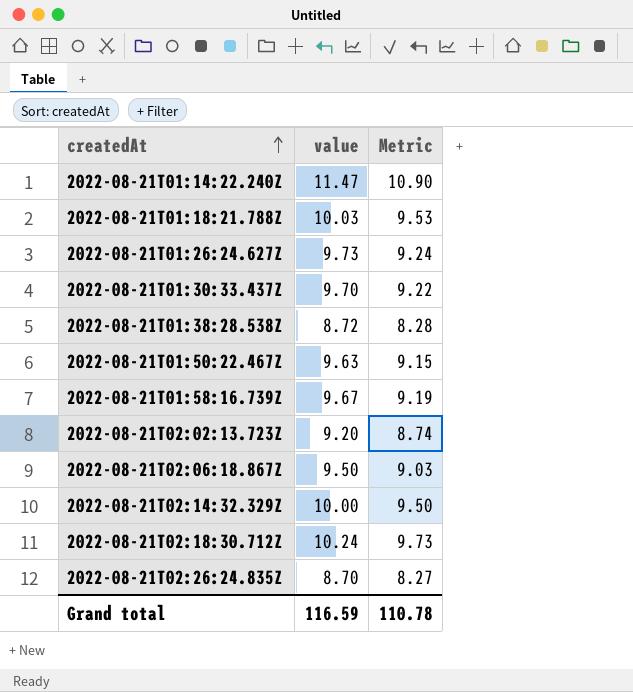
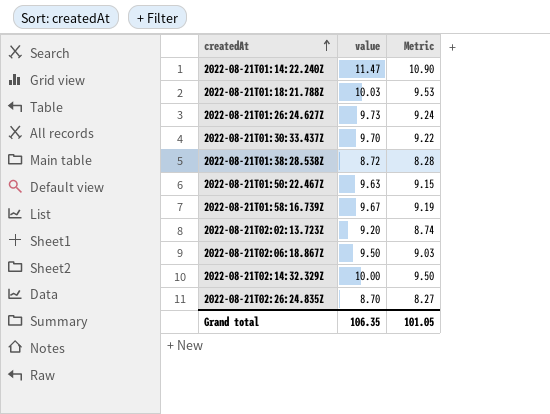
row 2022-08-21T02:18:30.712Z: 10.24 | 9.73 -> none
Grand total | value: 116.59 -> 106.35
Grand total | Metric: 110.78 -> 101.05

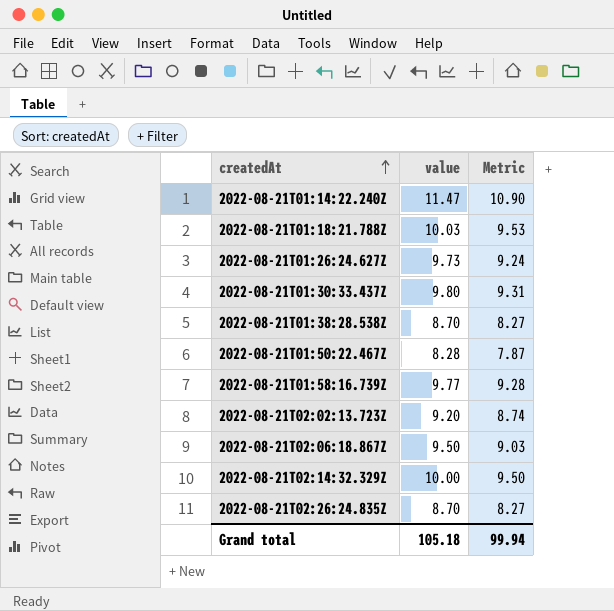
2022-08-21T01:30:33.437Z | value: 9.70 -> 9.80
2022-08-21T01:30:33.437Z | Metric: 9.22 -> 9.31
2022-08-21T01:38:28.538Z | value: 8.72 -> 8.70
2022-08-21T01:38:28.538Z | Metric: 8.28 -> 8.27
2022-08-21T01:50:22.467Z | value: 9.63 -> 8.28
2022-08-21T01:50:22.467Z | Metric: 9.15 -> 7.87
2022-08-21T01:58:16.739Z | value: 9.67 -> 9.77
2022-08-21T01:58:16.739Z | Metric: 9.19 -> 9.28
Grand total | value: 106.35 -> 105.18
Grand total | Metric: 101.05 -> 99.94

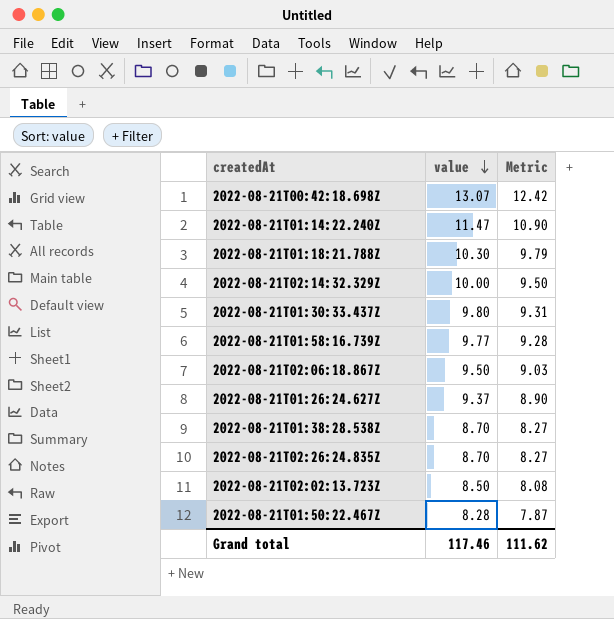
row order: createdAt ascending -> value descending
row 2022-08-21T00:42:18.698Z: none -> 13.07 | 12.42
2022-08-21T01:18:21.788Z | value: 10.03 -> 10.30
2022-08-21T01:18:21.788Z | Metric: 9.53 -> 9.79
2022-08-21T01:26:24.627Z | value: 9.73 -> 9.37
2022-08-21T01:26:24.627Z | Metric: 9.24 -> 8.90
2022-08-21T02:02:13.723Z | value: 9.20 -> 8.50
2022-08-21T02:02:13.723Z | Metric: 8.74 -> 8.08
Grand total | value: 105.18 -> 117.46
Grand total | Metric: 99.94 -> 111.62

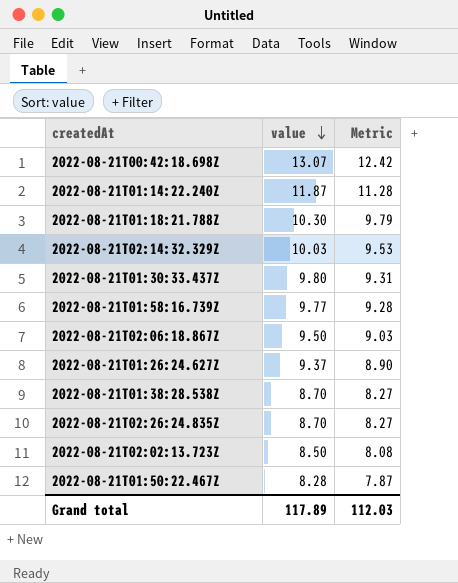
2022-08-21T01:14:22.240Z | value: 11.47 -> 11.87
2022-08-21T01:14:22.240Z | Metric: 10.90 -> 11.28
2022-08-21T02:14:32.329Z | value: 10.00 -> 10.03
2022-08-21T02:14:32.329Z | Metric: 9.50 -> 9.53
Grand total | value: 117.46 -> 117.89
Grand total | Metric: 111.62 -> 112.03

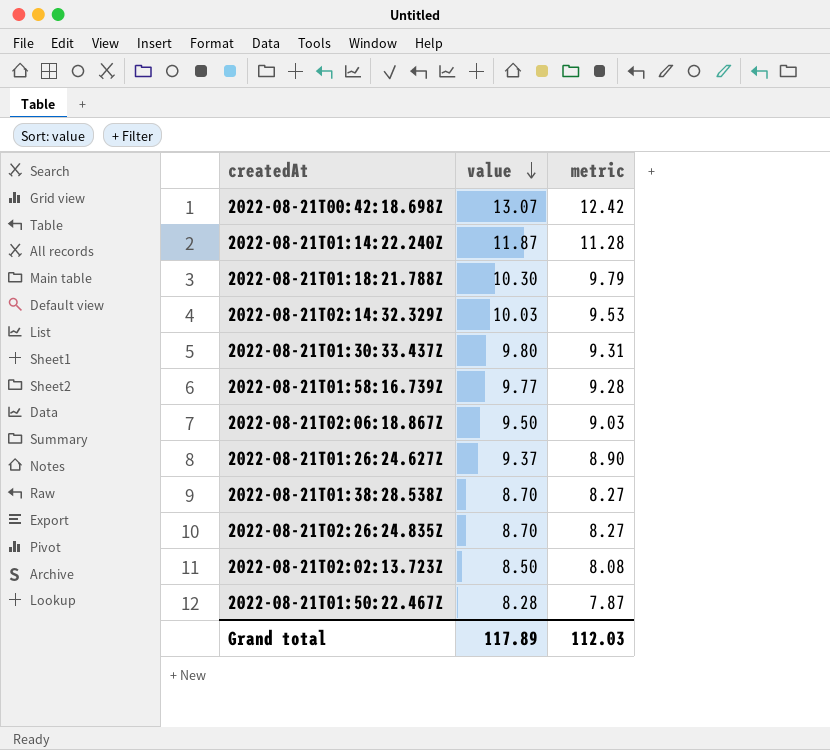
column name: Metric -> metric

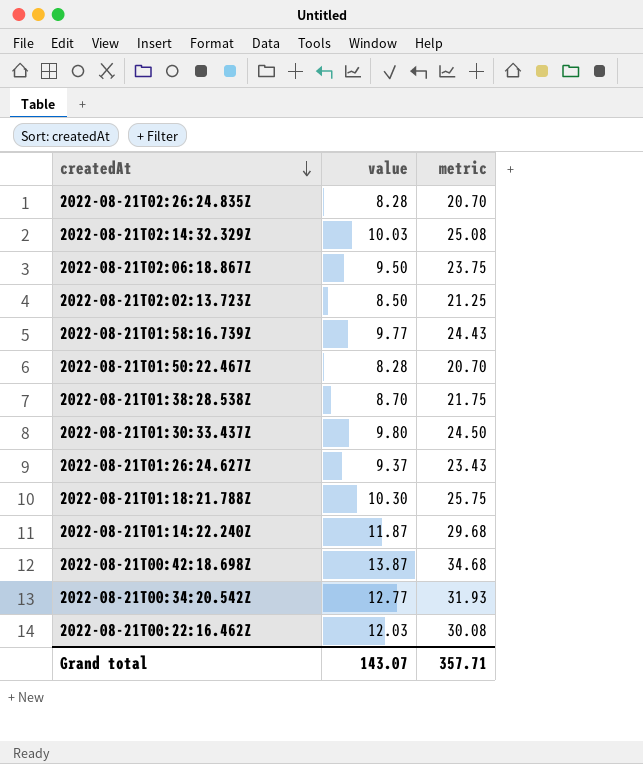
row order: value descending -> createdAt descending
column metric | formula: [value] * 0.95 -> [value] * 2.5
2022-08-21T02:26:24.835Z | value: 8.70 -> 8.28
2022-08-21T00:42:18.698Z | value: 13.07 -> 13.87
row 2022-08-21T00:34:20.542Z: none -> 12.77 | 31.93
row 2022-08-21T00:22:16.462Z: none -> 12.03 | 30.08
Grand total | value: 117.89 -> 143.07
Grand total | metric: 112.03 -> 357.71

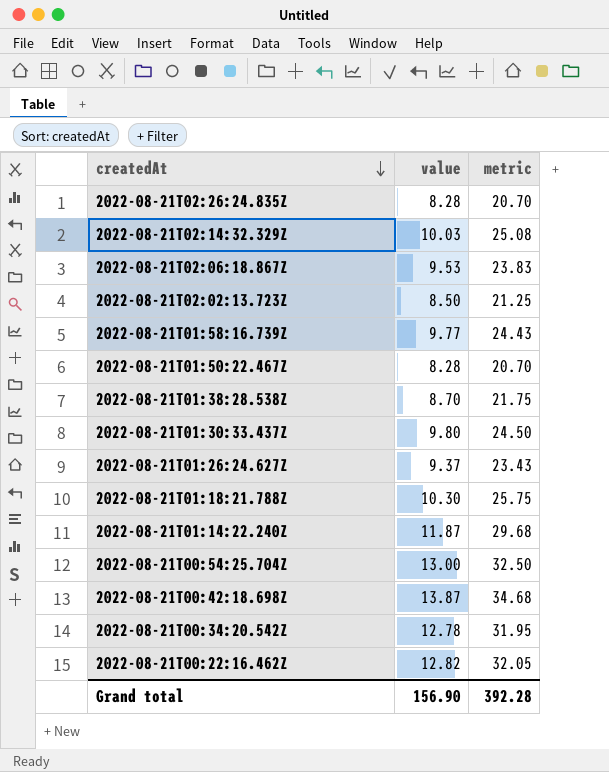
2022-08-21T02:06:18.867Z | value: 9.50 -> 9.53
2022-08-21T02:06:18.867Z | metric: 23.75 -> 23.83
row 2022-08-21T00:54:25.704Z: none -> 13.00 | 32.50
2022-08-21T00:34:20.542Z | value: 12.77 -> 12.78
2022-08-21T00:34:20.542Z | metric: 31.93 -> 31.95
2022-08-21T00:22:16.462Z | value: 12.03 -> 12.82
2022-08-21T00:22:16.462Z | metric: 30.08 -> 32.05
Grand total | value: 143.07 -> 156.90
Grand total | metric: 357.71 -> 392.28

